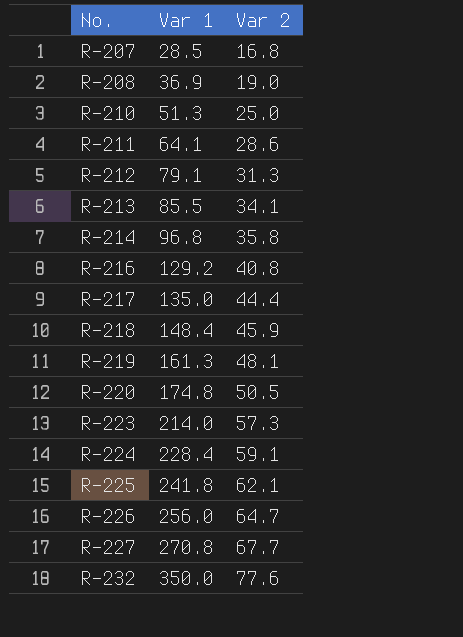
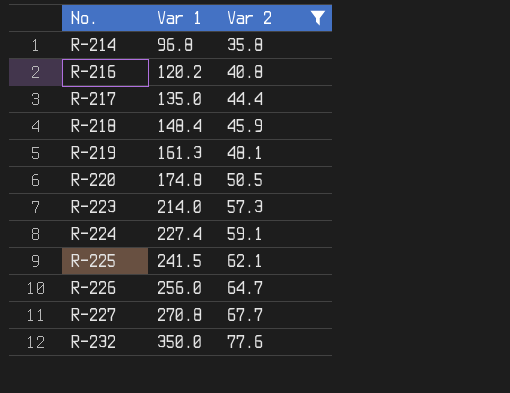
filter: none -> Var 2 >= 35.8
R-216 | Var 1: 129.2 -> 120.2
R-224 | Var 1: 228.4 -> 227.4
R-225 | Var 1: 241.8 -> 241.5

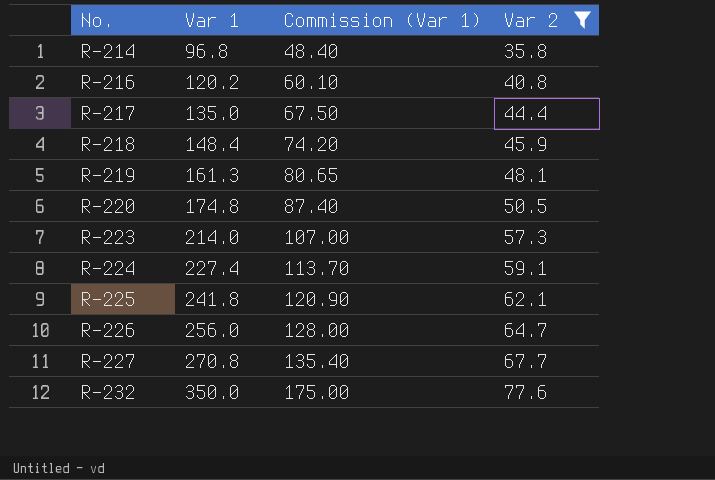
column Commission (Var 1) | formula: none -> [Var 1] * 0.5
R-225 | Var 1: 241.5 -> 241.8

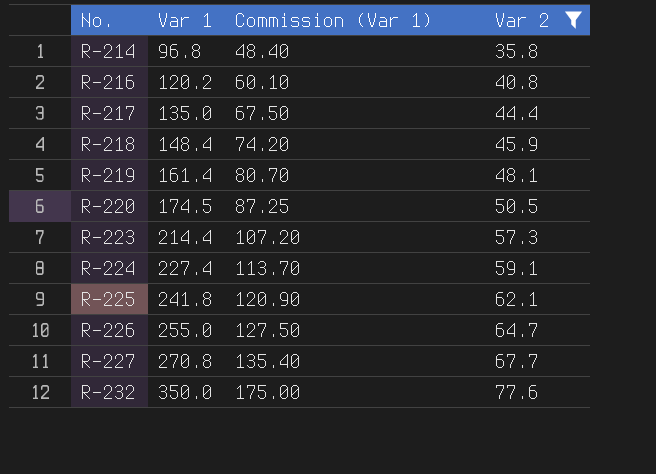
R-219 | Var 1: 161.3 -> 161.4
R-219 | Commission (Var 1): 80.65 -> 80.70
R-220 | Var 1: 174.8 -> 174.5
R-220 | Commission (Var 1): 87.40 -> 87.25
R-223 | Var 1: 214.0 -> 214.4
R-223 | Commission (Var 1): 107.00 -> 107.20
R-226 | Var 1: 256.0 -> 255.0
R-226 | Commission (Var 1): 128.00 -> 127.50

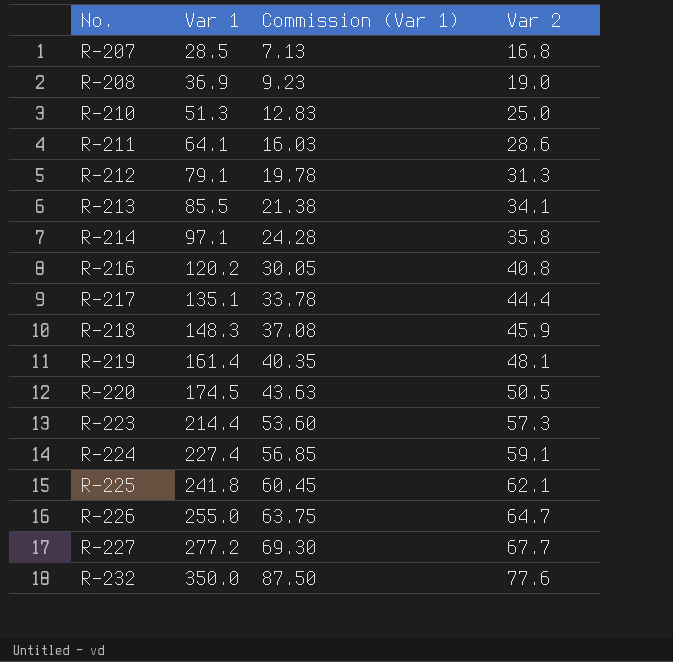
filter: Var 2 >= 35.8 -> none
column Commission (Var 1) | formula: [Var 1] * 0.5 -> [Var 1] * 0.25
R-214 | Var 1: 96.8 -> 97.1
R-217 | Var 1: 135.0 -> 135.1
R-218 | Var 1: 148.4 -> 148.3
R-227 | Var 1: 270.8 -> 277.2

